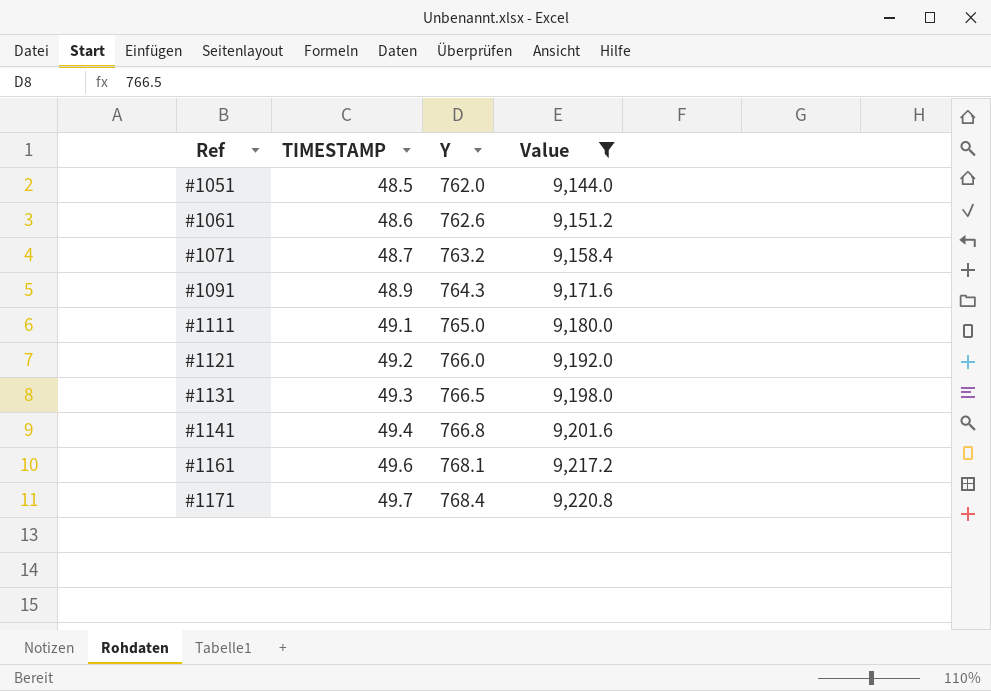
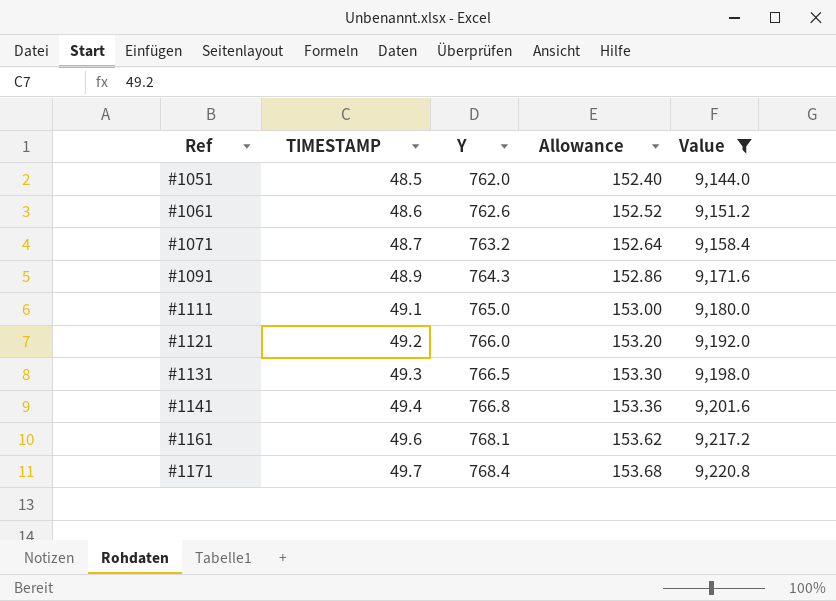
column Allowance | formula: none -> [Y] * 0.2

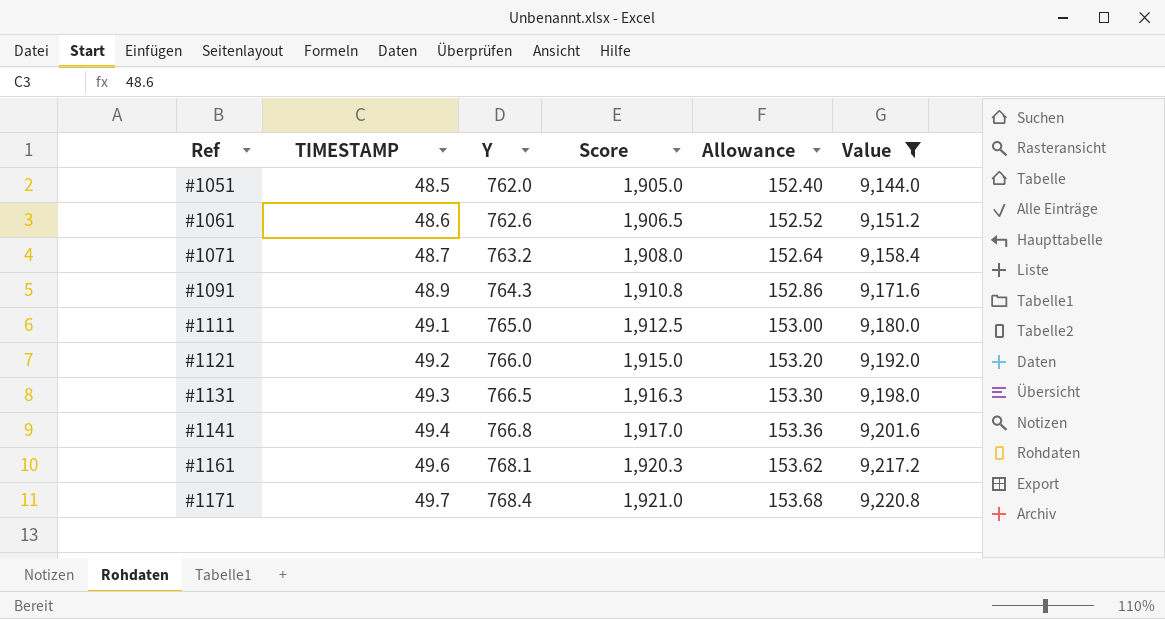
column Score | formula: none -> [Y] * 2.5

